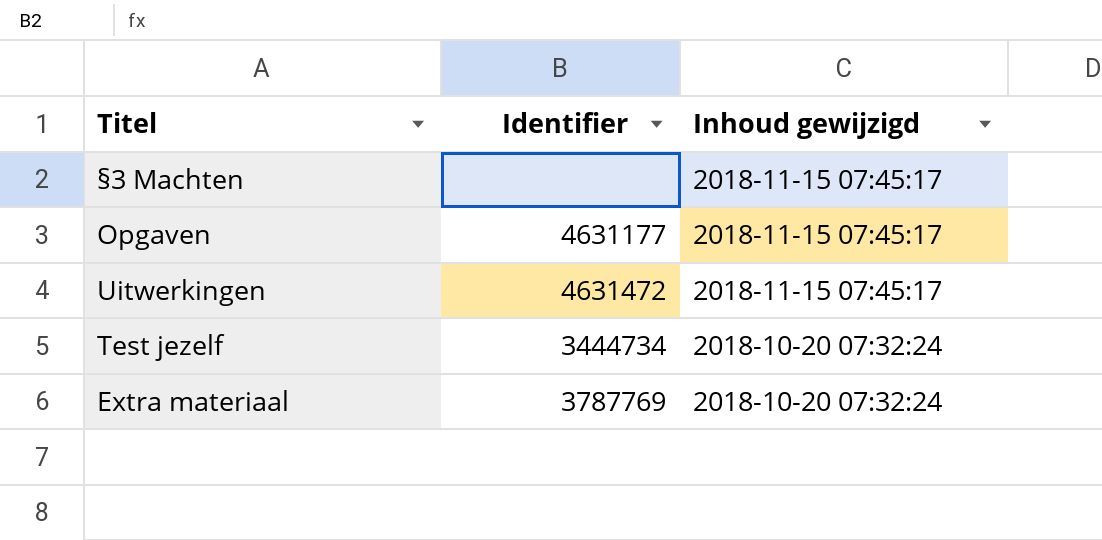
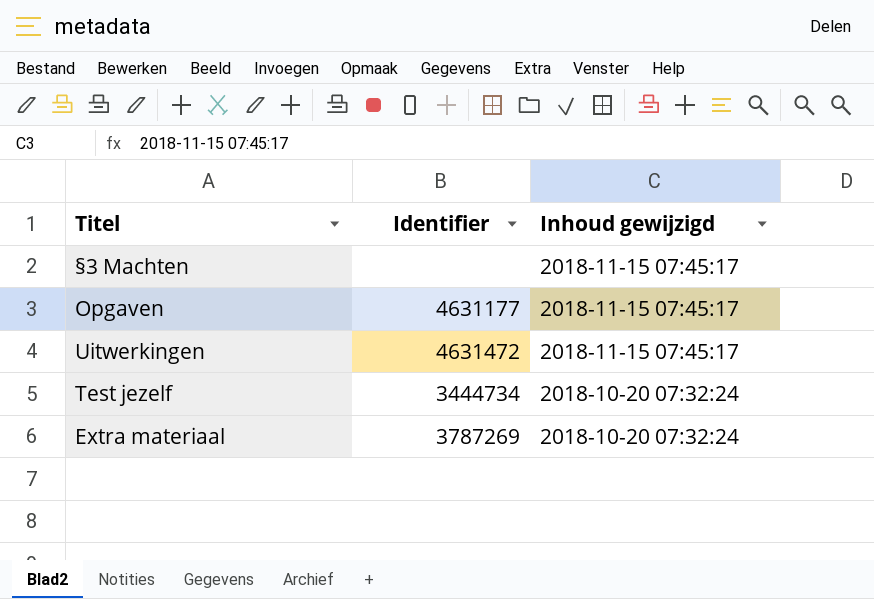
Extra materiaal | Identifier: 3787769 -> 3787269

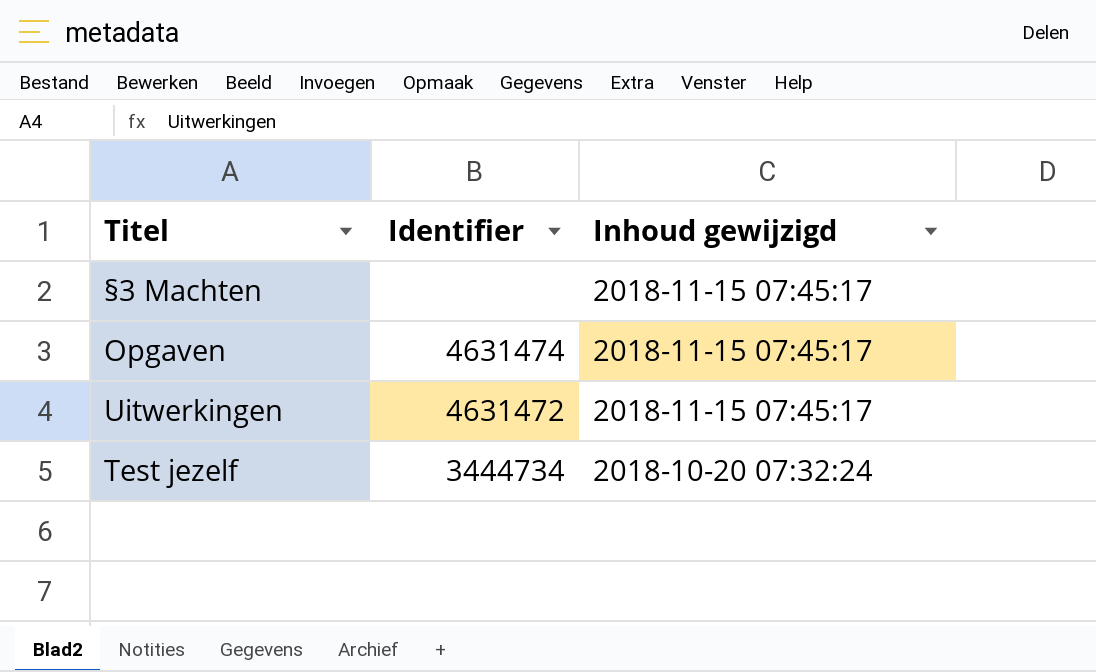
row Extra materiaal: 3787269 | 2018-10-20 07:32:24 -> none
Opgaven | Identifier: 4631177 -> 4631474

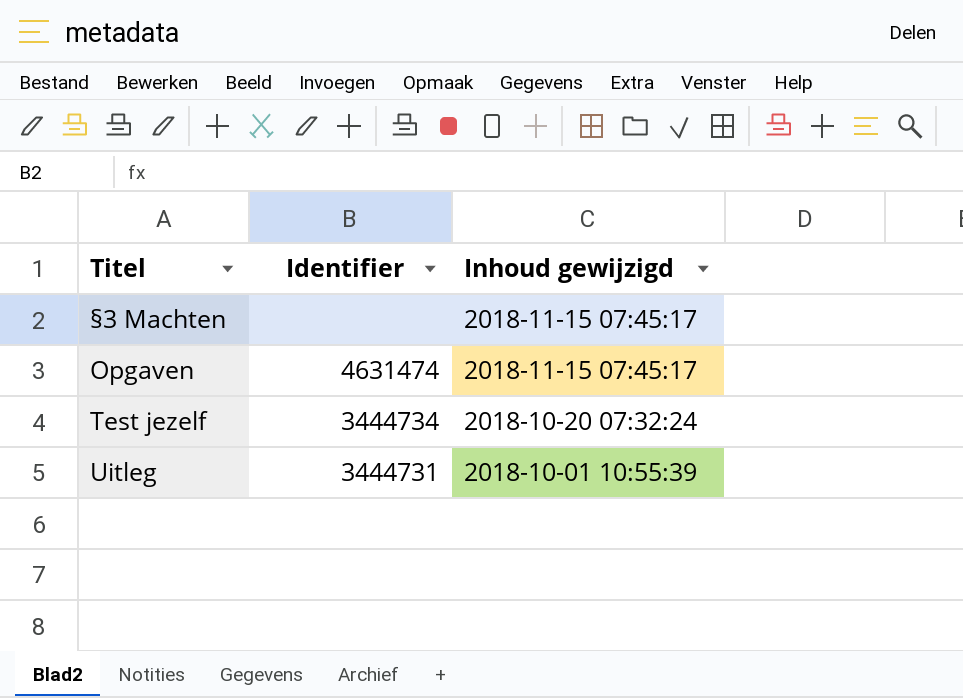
row Uitwerkingen: 4631472 | 2018-11-15 07:45:17 -> none
row Uitleg: none -> 3444731 | 2018-10-01 10:55:39

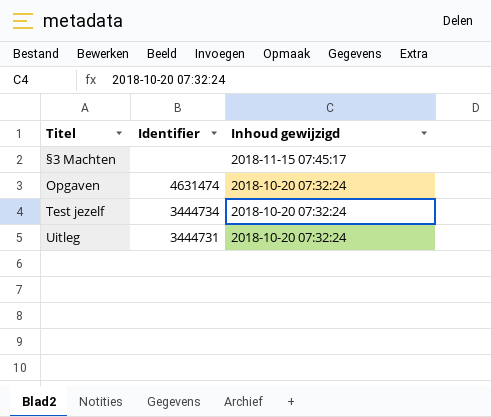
Opgaven | Inhoud gewijzigd: 2018-11-15 07:45:17 -> 2018-10-20 07:32:24
Uitleg | Inhoud gewijzigd: 2018-10-01 10:55:39 -> 2018-10-20 07:32:24

